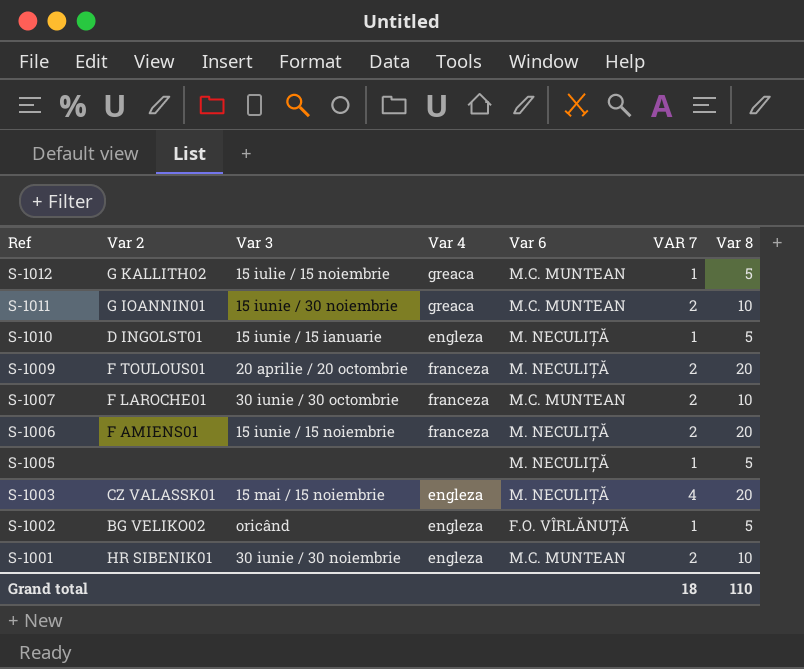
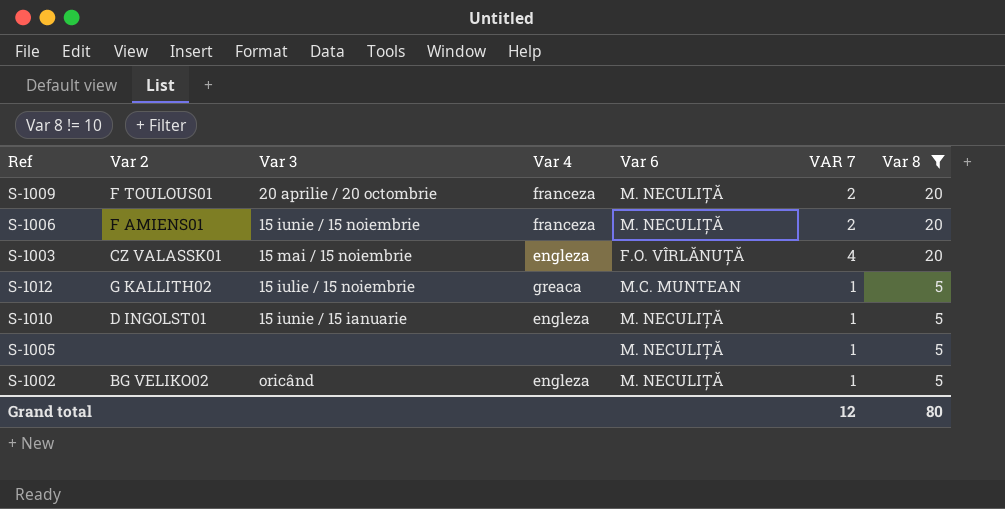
filter: none -> Var 8 != 10
row order: Ref descending -> Var 8 descending
S-1003 | Var 6: M. NECULIȚĂ -> F.O. VÎRLĂNUȚĂ
S-1002 | Var 6: F.O. VÎRLĂNUȚĂ -> M. NECULIȚĂ
Grand total | VAR 7: 18 -> 12
Grand total | Var 8: 110 -> 80

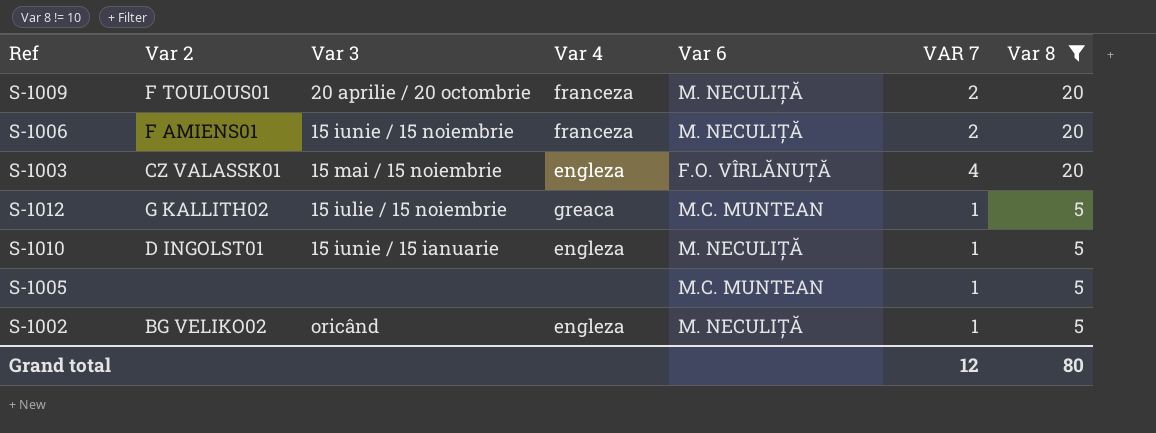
S-1005 | Var 6: M. NECULIȚĂ -> M.C. MUNTEAN

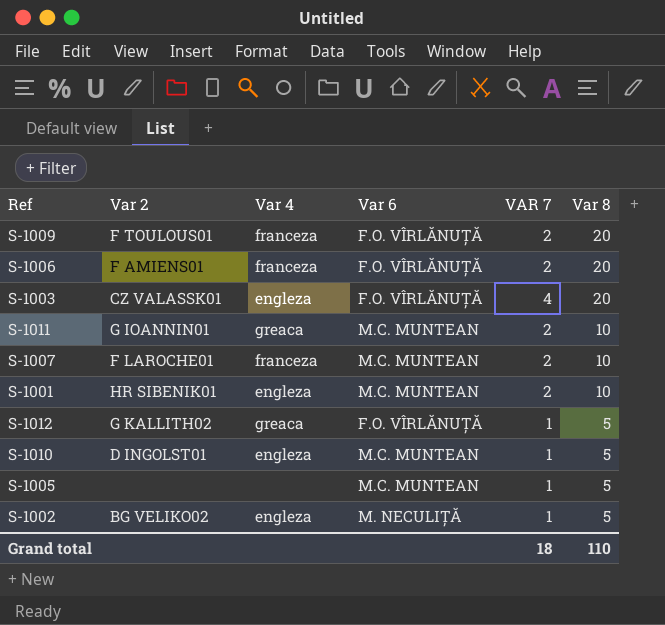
filter: Var 8 != 10 -> none
column Var 3 | position: 3 -> none
S-1009 | Var 6: M. NECULIȚĂ -> F.O. VÎRLĂNUȚĂ
S-1006 | Var 6: M. NECULIȚĂ -> F.O. VÎRLĂNUȚĂ
S-1012 | Var 6: M.C. MUNTEAN -> F.O. VÎRLĂNUȚĂ
S-1010 | Var 6: M. NECULIȚĂ -> M.C. MUNTEAN
Grand total | VAR 7: 12 -> 18
Grand total | Var 8: 80 -> 110

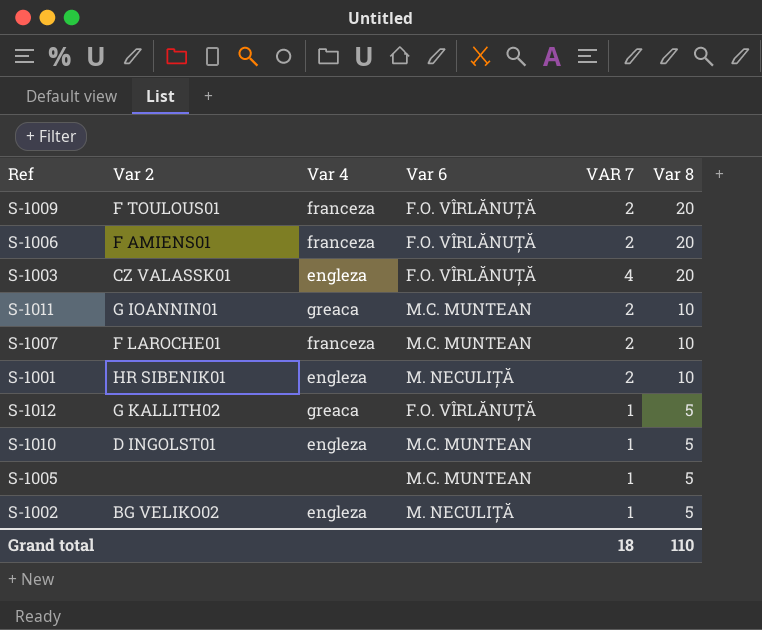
S-1001 | Var 6: M.C. MUNTEAN -> M. NECULIȚĂ

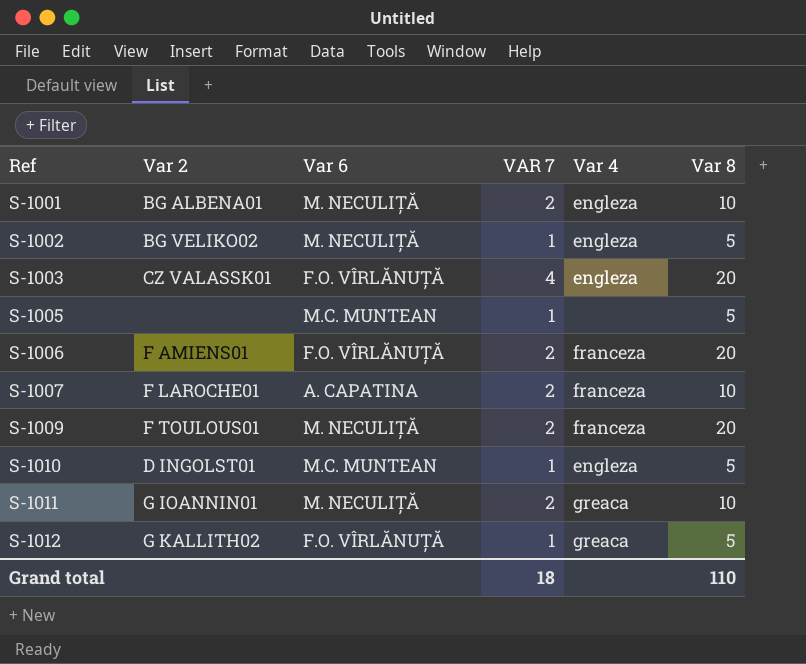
row order: Var 8 descending -> Ref ascending
column Var 4 | position: 3 -> 5
S-1001 | Var 2: HR SIBENIK01 -> BG ALBENA01
S-1007 | Var 6: M.C. MUNTEAN -> A. CAPATINA
S-1009 | Var 6: F.O. VÎRLĂNUȚĂ -> M. NECULIȚĂ
S-1011 | Var 6: M.C. MUNTEAN -> M. NECULIȚĂ

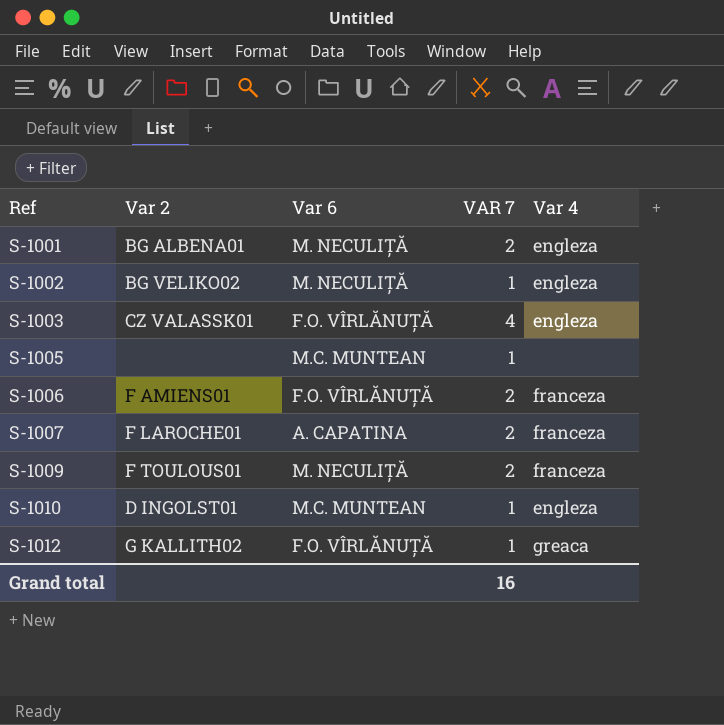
column Var 8 | position: 6 -> none
row S-1011: G IOANNIN01 | M. NECULIȚĂ | 2 | greaca | 10 -> none
Grand total | VAR 7: 18 -> 16

